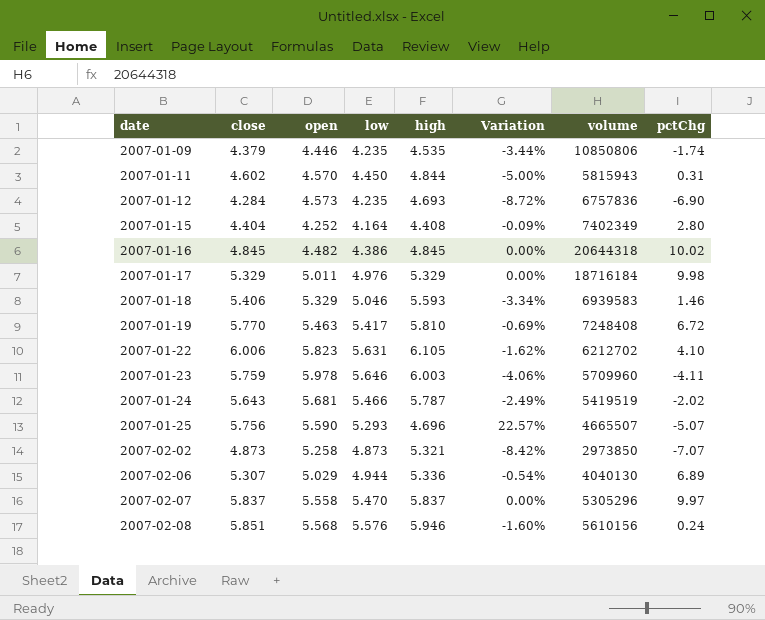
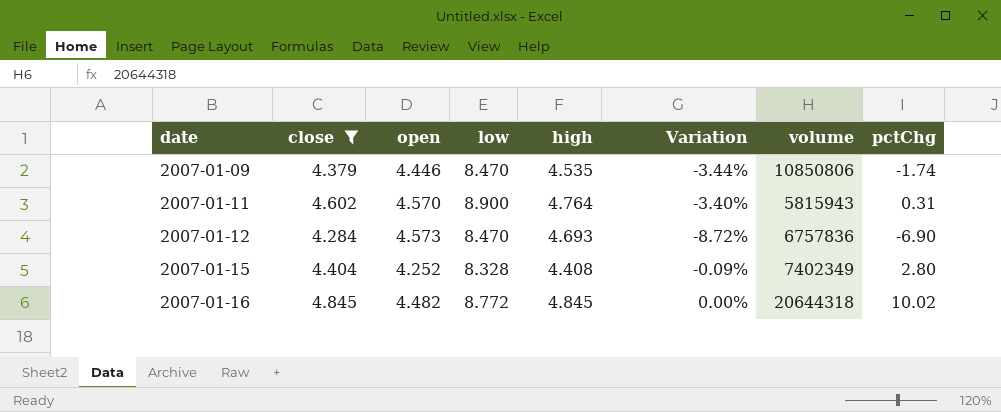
filter: none -> close <= 4.845
2007-01-09 | low: 4.235 -> 8.470
2007-01-11 | low: 4.450 -> 8.900
2007-01-11 | high: 4.844 -> 4.764
2007-01-11 | Variation: -5.00% -> -3.40%
2007-01-12 | low: 4.235 -> 8.470
2007-01-15 | low: 4.164 -> 8.328
2007-01-16 | low: 4.386 -> 8.772

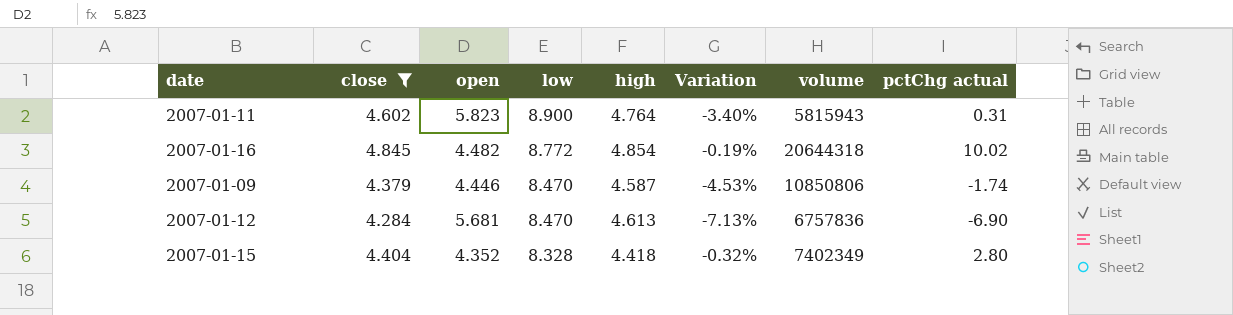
row order: date ascending -> low descending
column name: pctChg -> pctChg actual
2007-01-11 | open: 4.570 -> 5.823
2007-01-16 | high: 4.845 -> 4.854
2007-01-16 | Variation: 0.00% -> -0.19%
2007-01-09 | high: 4.535 -> 4.587
2007-01-09 | Variation: -3.44% -> -4.53%
2007-01-12 | open: 4.573 -> 5.681
2007-01-12 | high: 4.693 -> 4.613
2007-01-12 | Variation: -8.72% -> -7.13%
2007-01-15 | open: 4.252 -> 4.352
2007-01-15 | high: 4.408 -> 4.418
2007-01-15 | Variation: -0.09% -> -0.32%

